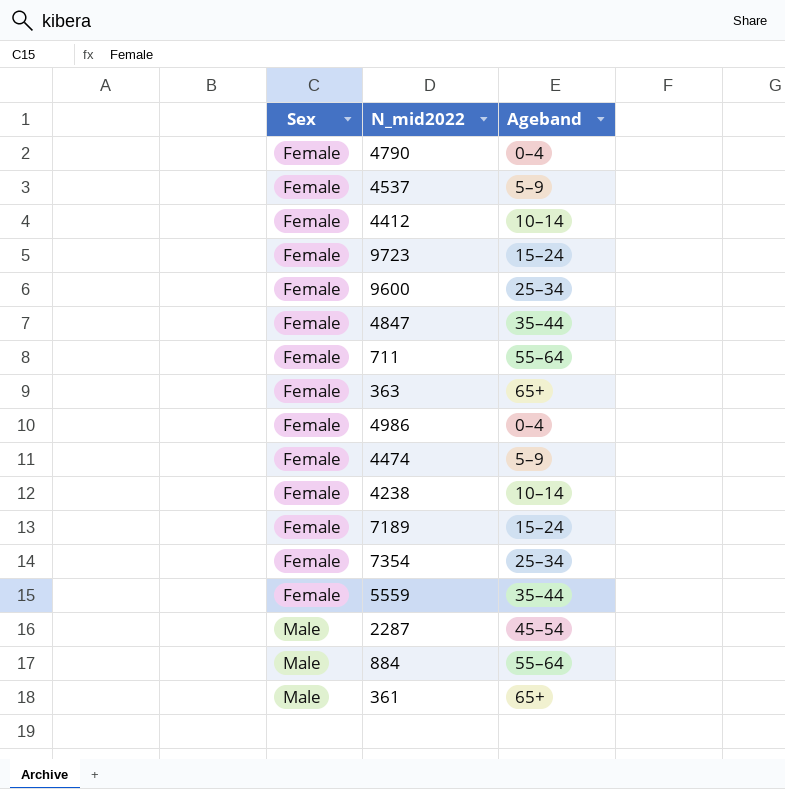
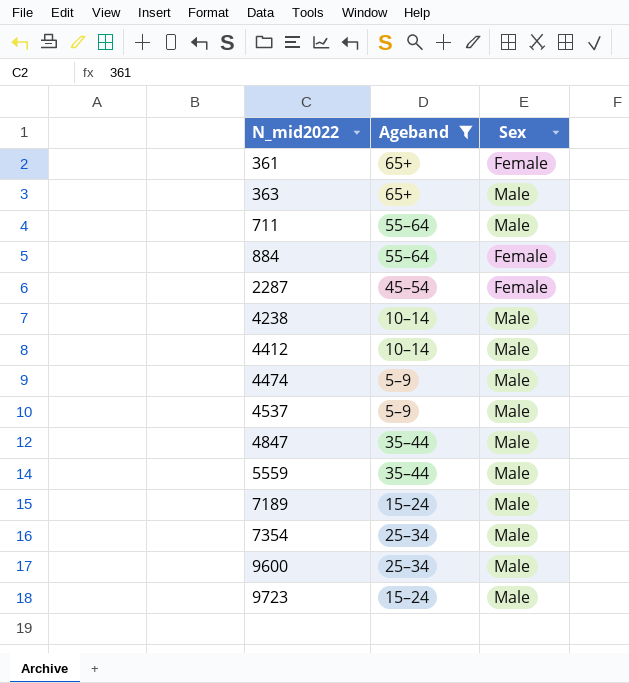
filter: none -> Ageband != 0–4
row order: Sex ascending -> N_mid2022 ascending
column Sex | position: 1 -> 3
361 | Sex: Male -> Female
363 | Sex: Female -> Male
711 | Sex: Female -> Male
884 | Sex: Male -> Female
2287 | Sex: Male -> Female
4238 | Sex: Female -> Male
4412 | Sex: Female -> Male
4474 | Sex: Female -> Male
4537 | Sex: Female -> Male
4847 | Sex: Female -> Male
5559 | Sex: Female -> Male
7189 | Sex: Female -> Male
7354 | Sex: Female -> Male
9600 | Sex: Female -> Male
9723 | Sex: Female -> Male

